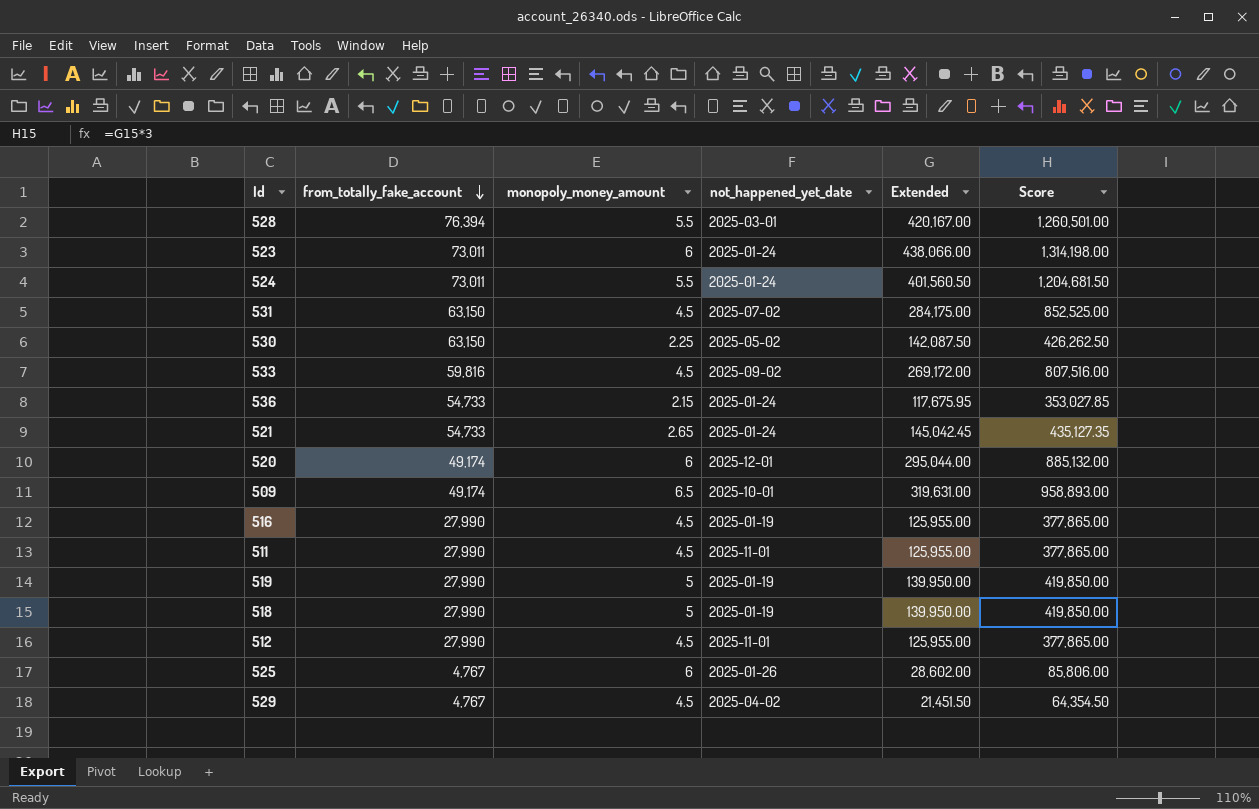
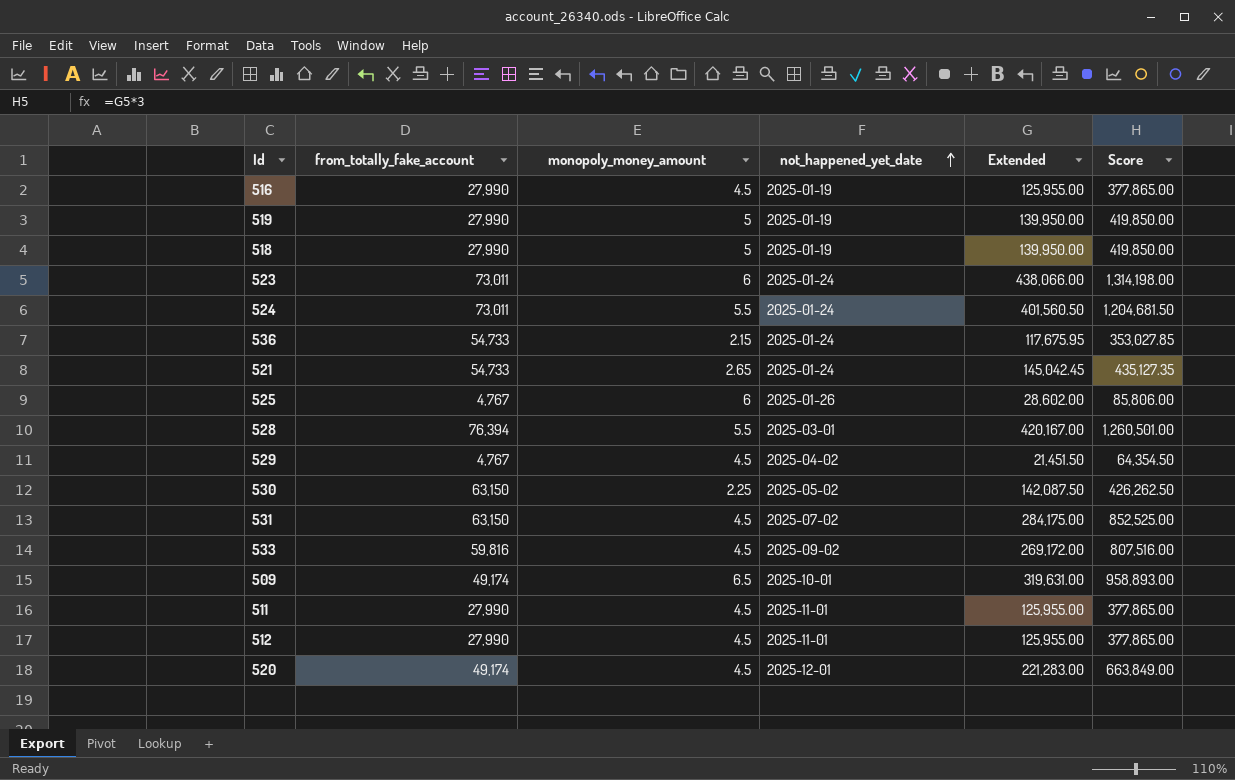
row order: from_totally_fake_account descending -> not_happened_yet_date ascending
520 | monopoly_money_amount: 6 -> 4.5
520 | Extended: 295,044.00 -> 221,283.00
520 | Score: 885,132.00 -> 663,849.00

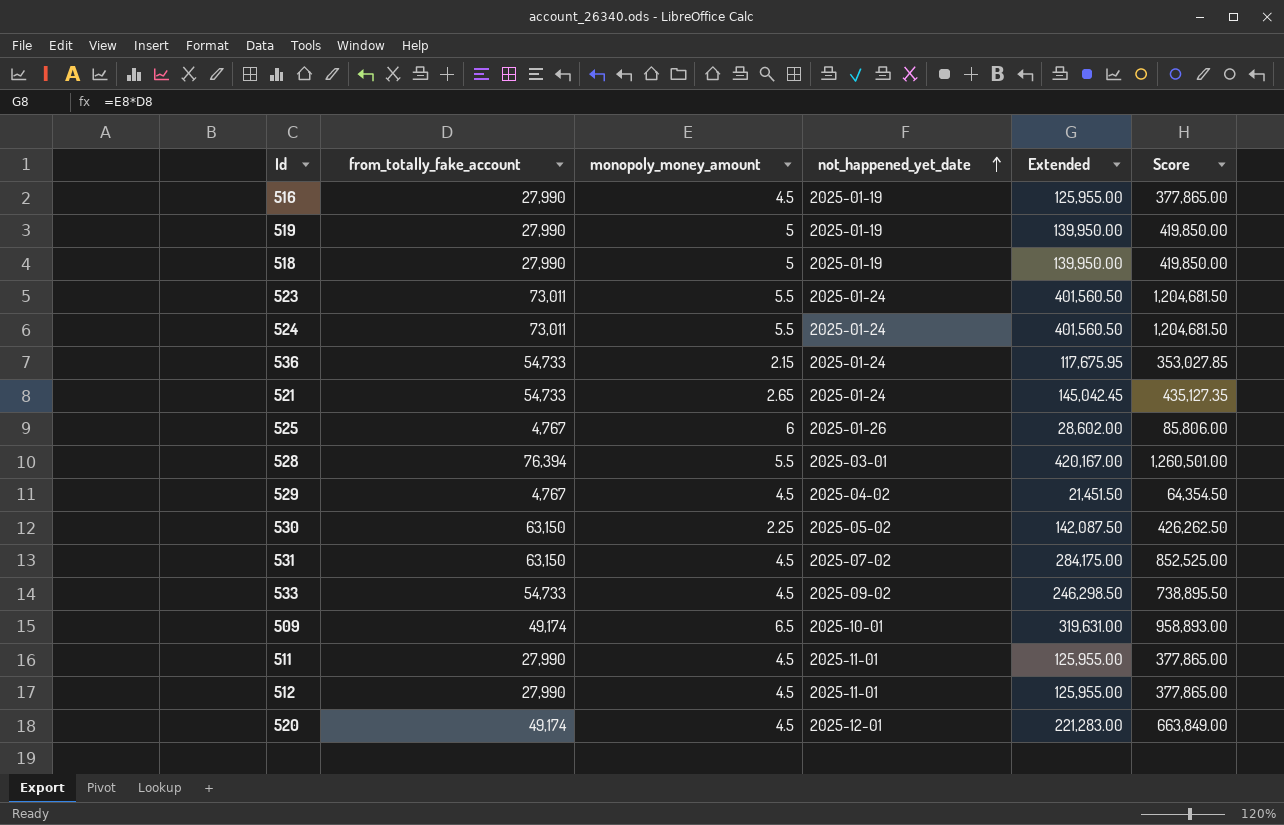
523 | monopoly_money_amount: 6 -> 5.5
523 | Extended: 438,066.00 -> 401,560.50
523 | Score: 1,314,198.00 -> 1,204,681.50
533 | from_totally_fake_account: 59,816 -> 54,733
533 | Extended: 269,172.00 -> 246,298.50
533 | Score: 807,516.00 -> 738,895.50

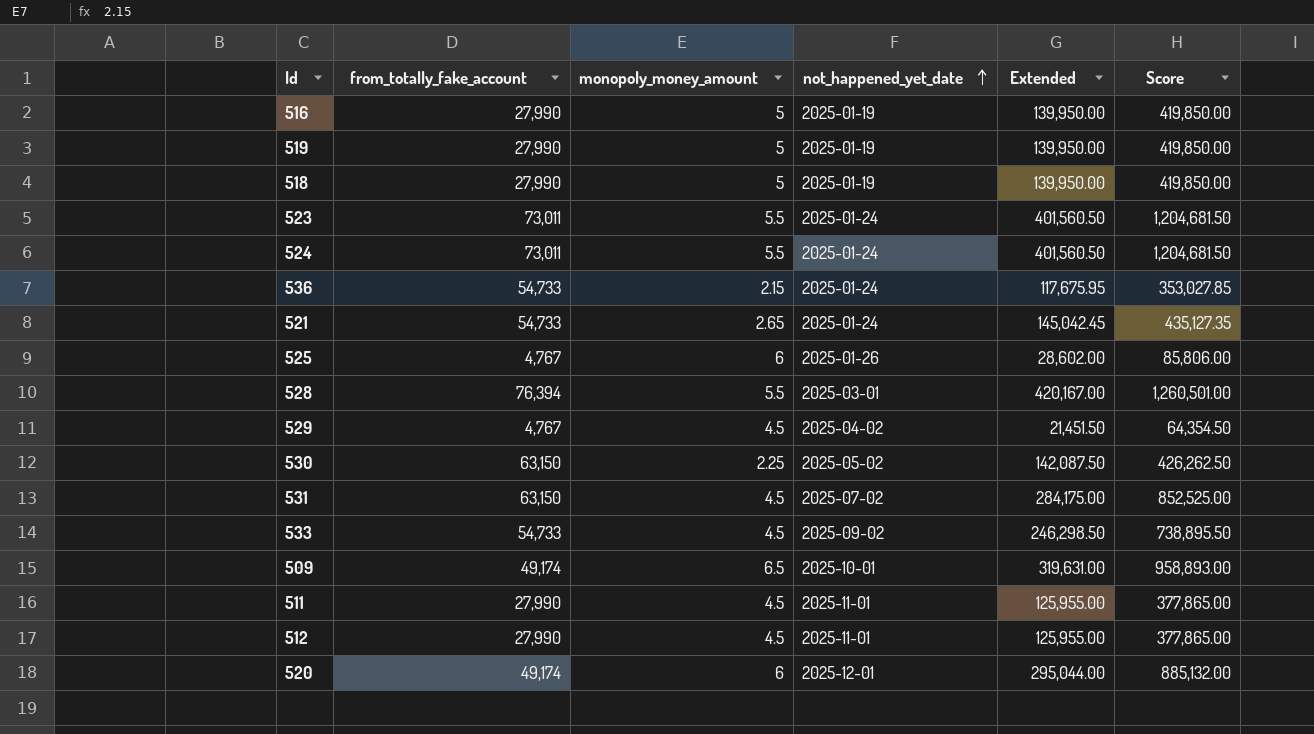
516 | monopoly_money_amount: 4.5 -> 5
516 | Extended: 125,955.00 -> 139,950.00
516 | Score: 377,865.00 -> 419,850.00
520 | monopoly_money_amount: 4.5 -> 6
520 | Extended: 221,283.00 -> 295,044.00
520 | Score: 663,849.00 -> 885,132.00

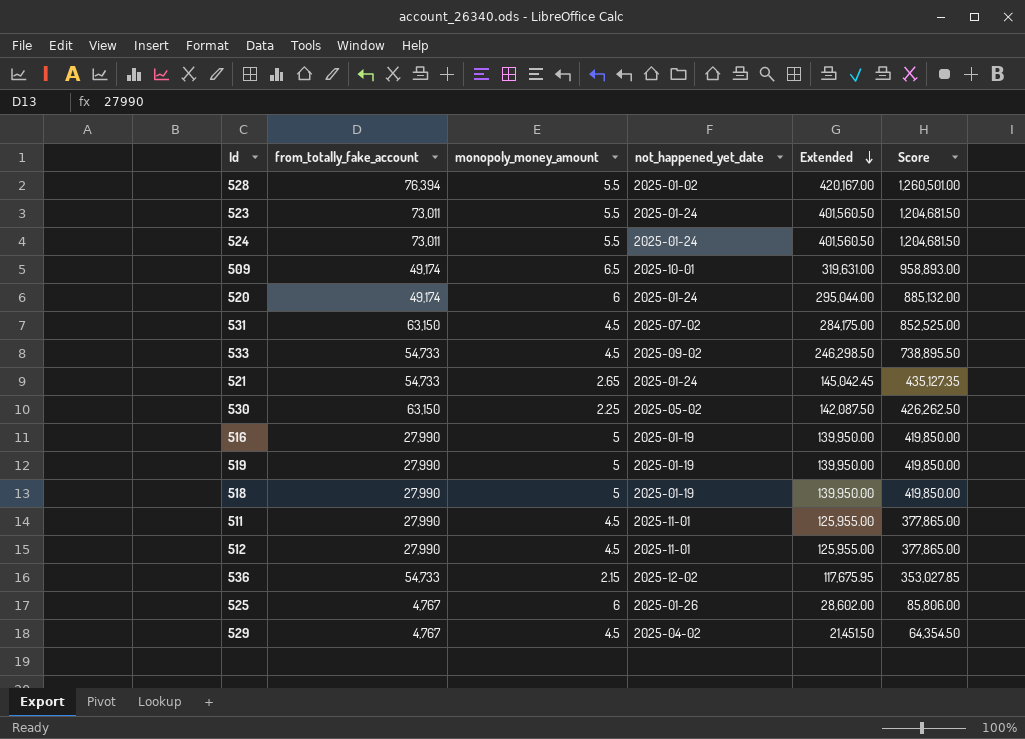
row order: not_happened_yet_date ascending -> Extended descending
528 | not_happened_yet_date: 2025-03-01 -> 2025-01-02
520 | not_happened_yet_date: 2025-12-01 -> 2025-01-24
536 | not_happened_yet_date: 2025-01-24 -> 2025-12-02

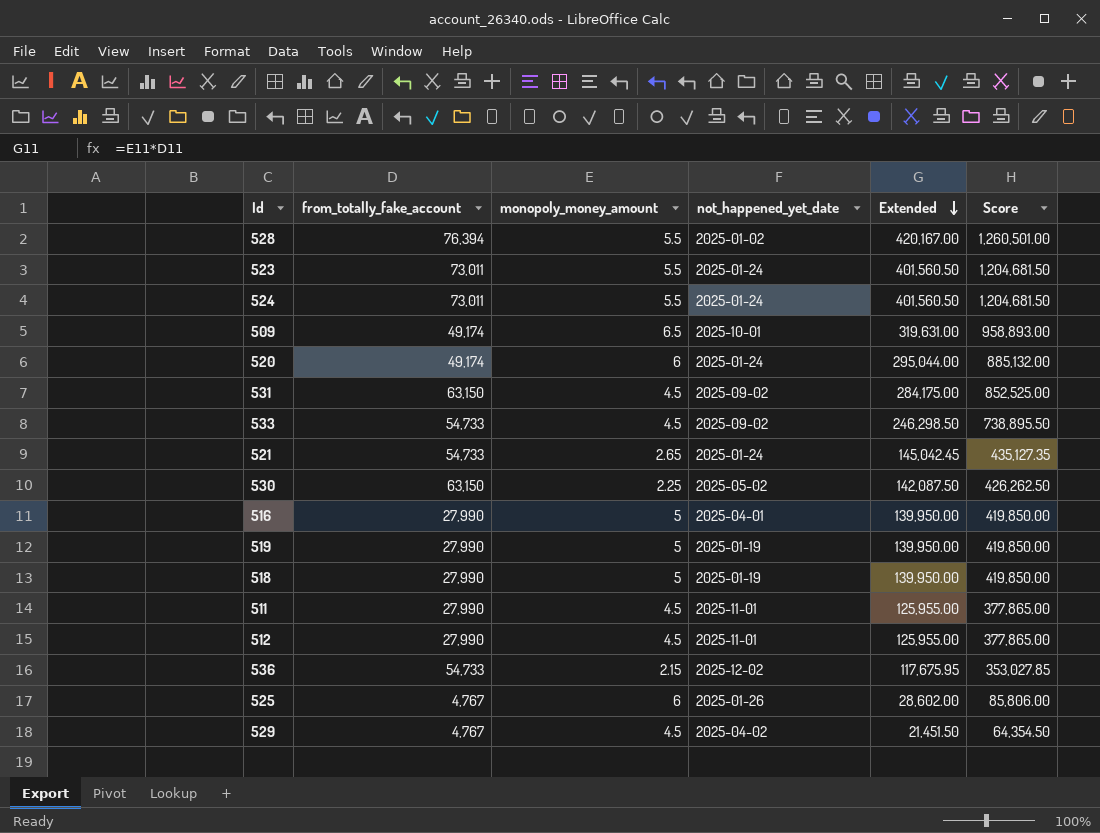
531 | not_happened_yet_date: 2025-07-02 -> 2025-09-02
516 | not_happened_yet_date: 2025-01-19 -> 2025-04-01

